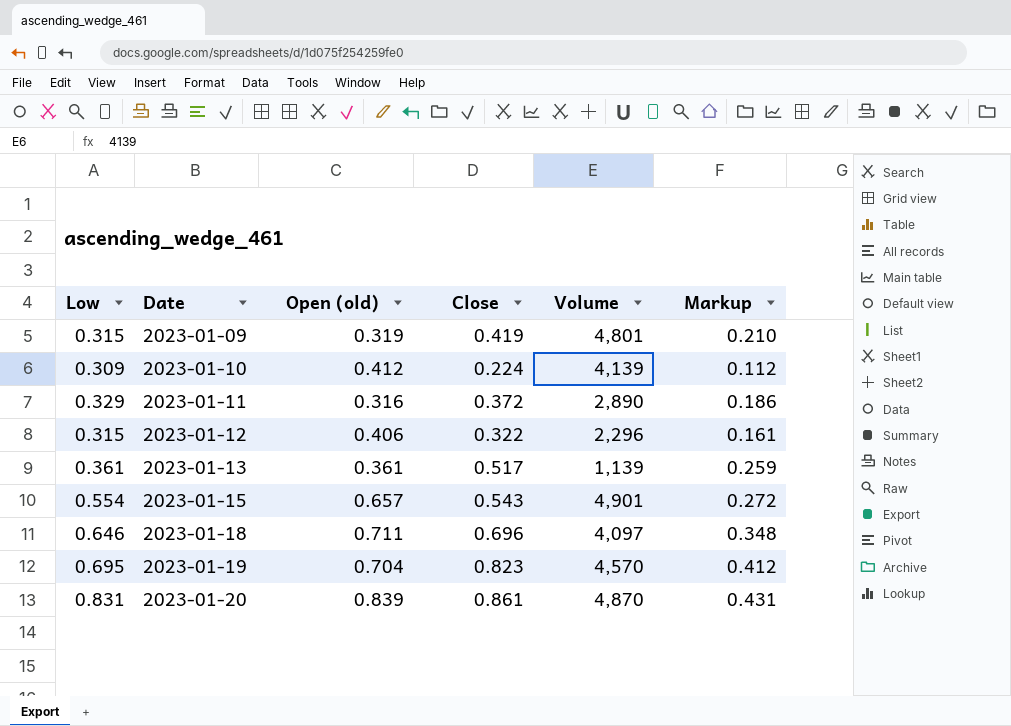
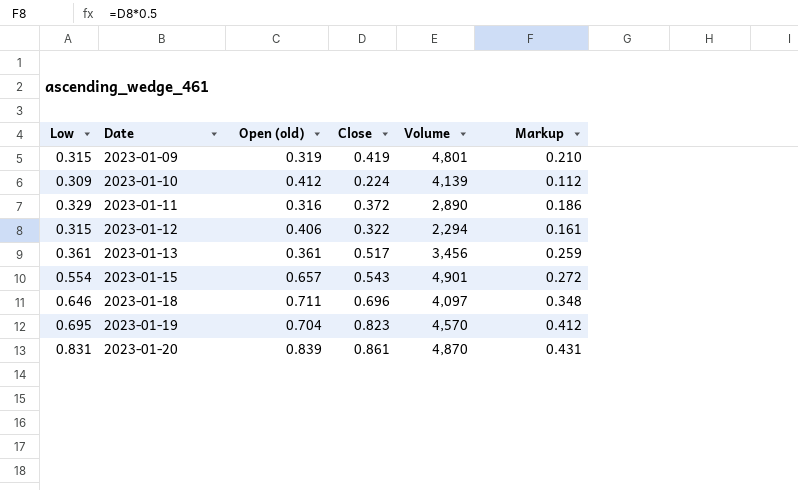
2023-01-12 | Volume: 2,296 -> 2,294
2023-01-13 | Volume: 1,139 -> 3,456

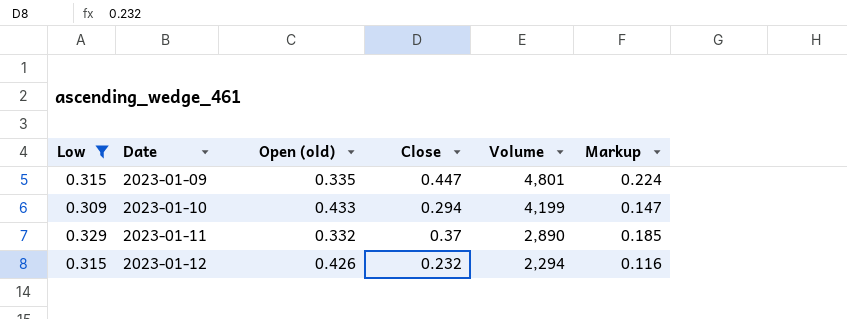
filter: none -> Low <= 0.329
2023-01-09 | Open (old): 0.319 -> 0.335
2023-01-09 | Close: 0.419 -> 0.447
2023-01-09 | Markup: 0.210 -> 0.224
2023-01-10 | Open (old): 0.412 -> 0.433
2023-01-10 | Close: 0.224 -> 0.294
2023-01-10 | Volume: 4,139 -> 4,199
2023-01-10 | Markup: 0.112 -> 0.147
2023-01-11 | Open (old): 0.316 -> 0.332
2023-01-11 | Close: 0.372 -> 0.37
2023-01-11 | Markup: 0.186 -> 0.185
2023-01-12 | Open (old): 0.406 -> 0.426
2023-01-12 | Close: 0.322 -> 0.232
2023-01-12 | Markup: 0.161 -> 0.116

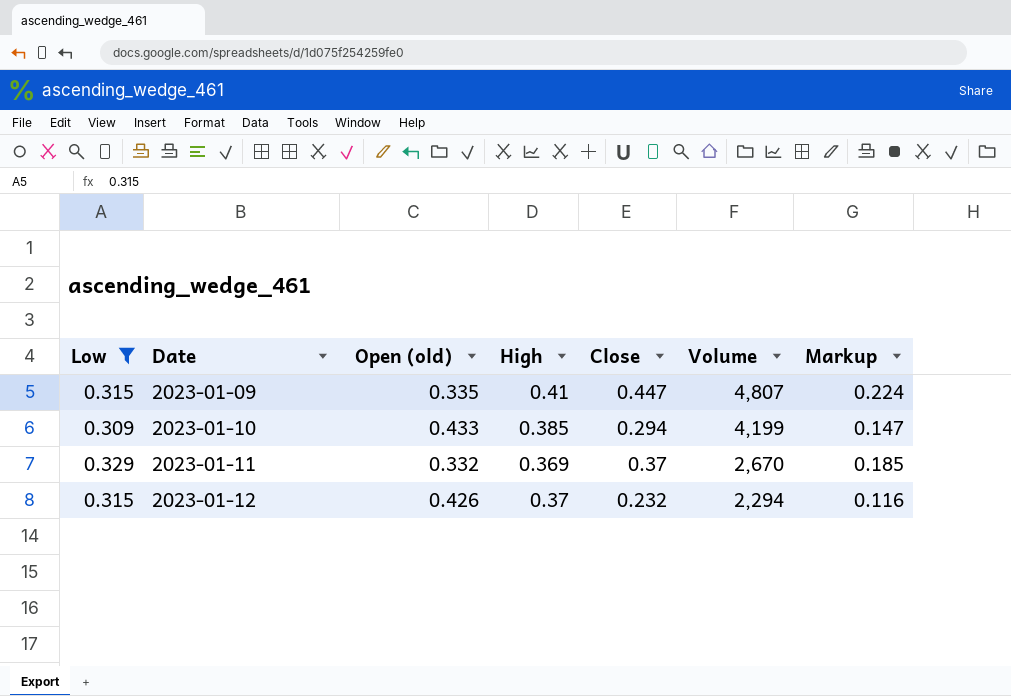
column High | position: none -> 4
2023-01-09 | Volume: 4,801 -> 4,807
2023-01-11 | Volume: 2,890 -> 2,670

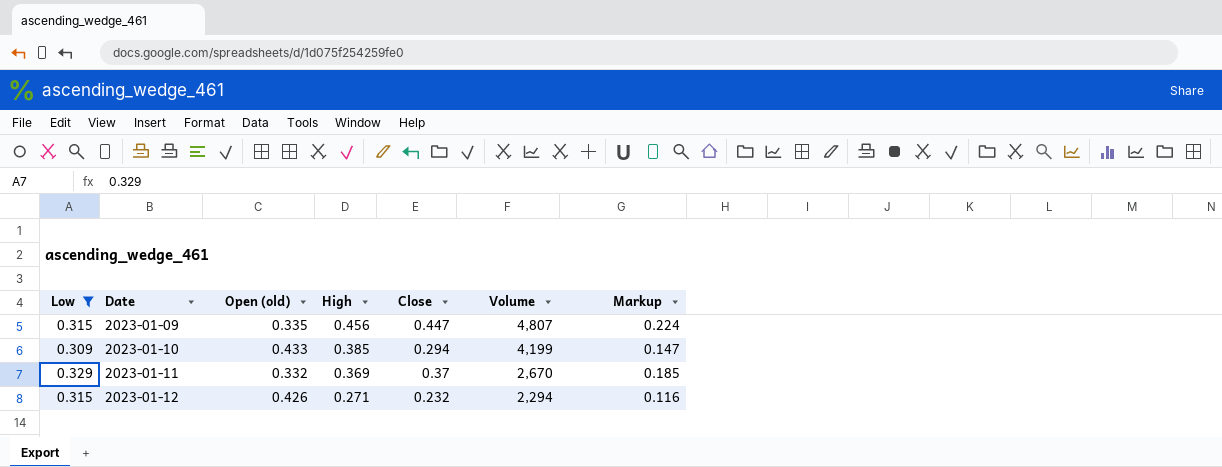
2023-01-09 | High: 0.41 -> 0.456
2023-01-12 | High: 0.37 -> 0.271

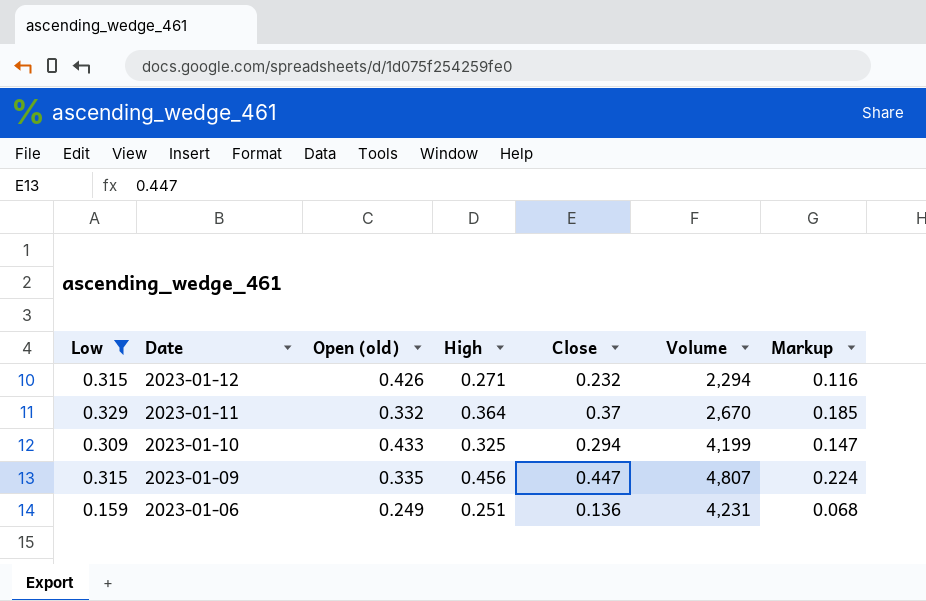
row order: Date ascending -> Date descending
2023-01-11 | High: 0.369 -> 0.364
2023-01-10 | High: 0.385 -> 0.325
row 2023-01-06: none -> 0.159 | 0.249 | 0.251 | 0.136 | 4,231 | 0.068

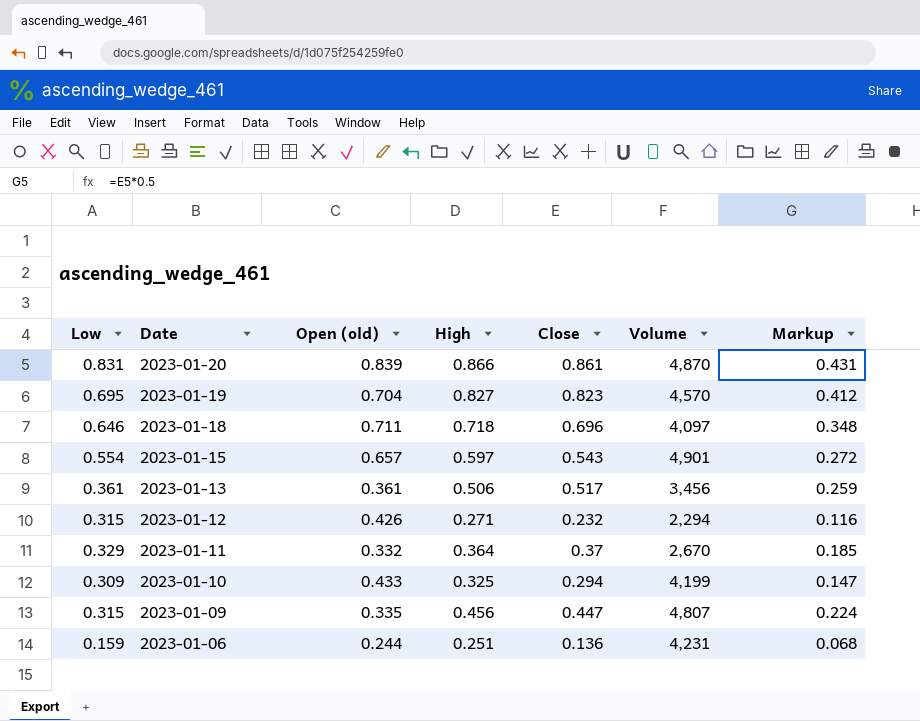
filter: Low <= 0.329 -> none
2023-01-06 | Open (old): 0.249 -> 0.244

